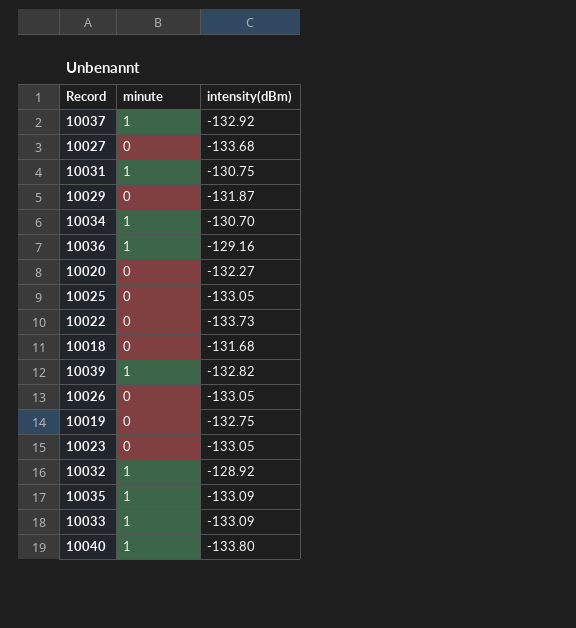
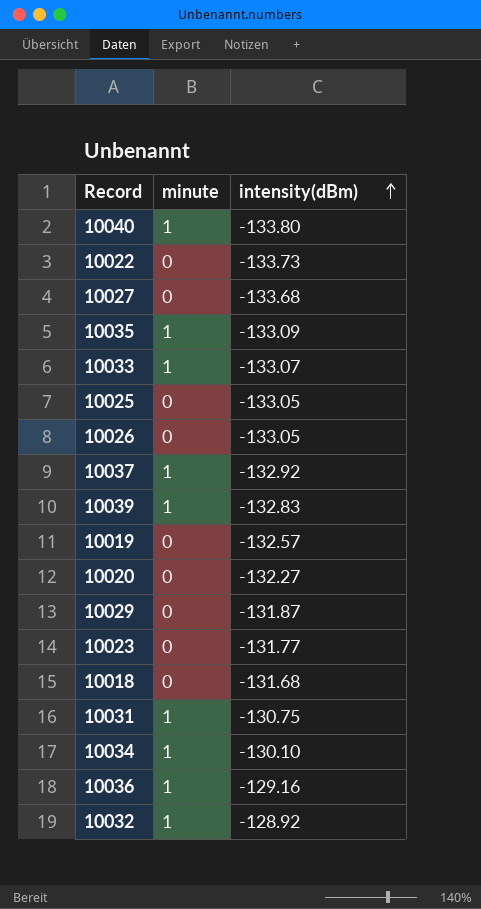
row order: none -> intensity(dBm) ascending
10033 | intensity(dBm): -133.09 -> -133.07
10039 | intensity(dBm): -132.82 -> -132.83
10019 | intensity(dBm): -132.75 -> -132.57
10023 | intensity(dBm): -133.05 -> -131.77
10034 | intensity(dBm): -130.70 -> -130.10

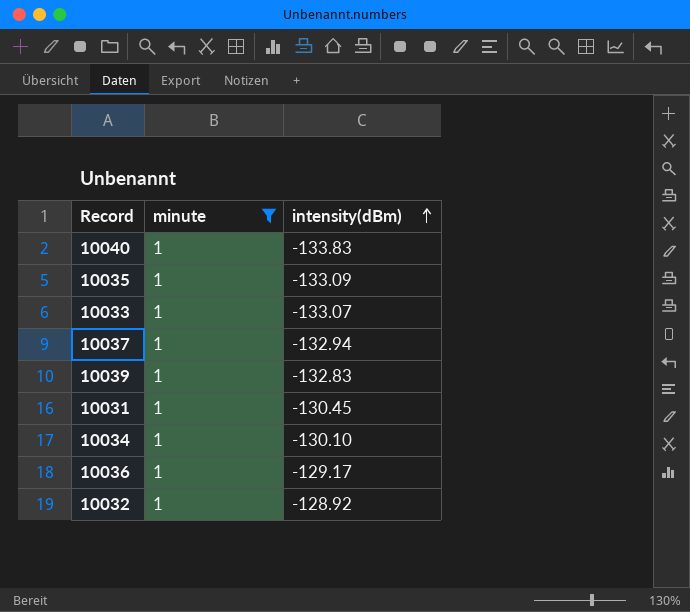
filter: none -> minute = 1
10040 | intensity(dBm): -133.80 -> -133.83
10037 | intensity(dBm): -132.92 -> -132.94
10031 | intensity(dBm): -130.75 -> -130.45
10036 | intensity(dBm): -129.16 -> -129.17

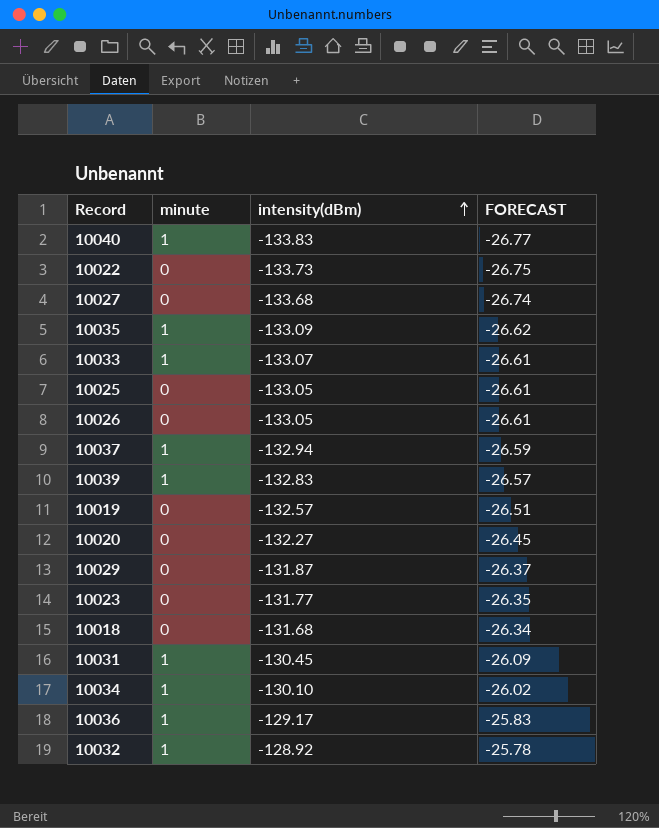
filter: minute = 1 -> none
column FORECAST | formula: none -> [intensity(dBm)] * 0.2

